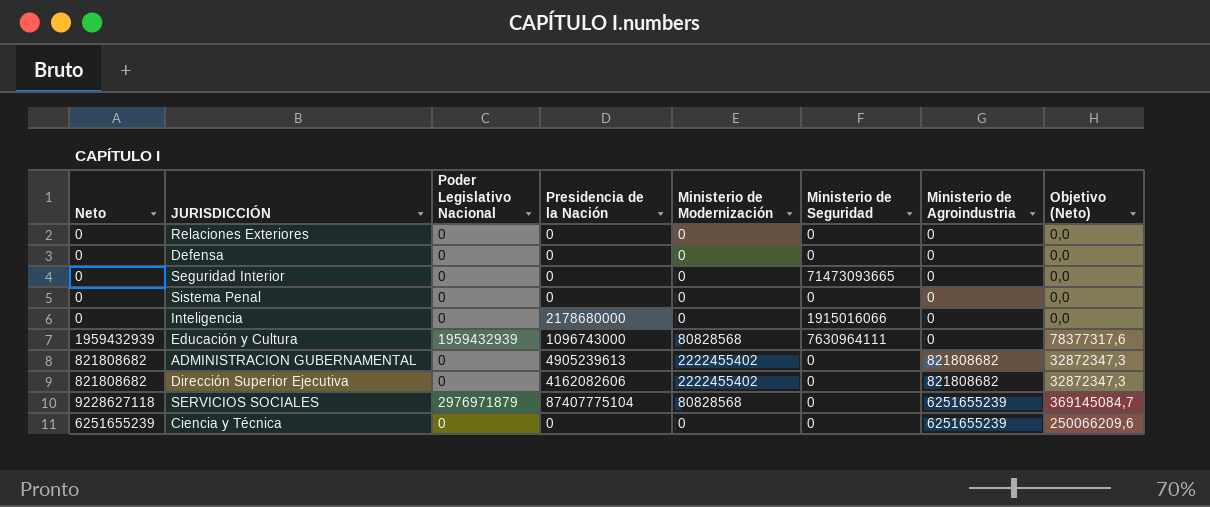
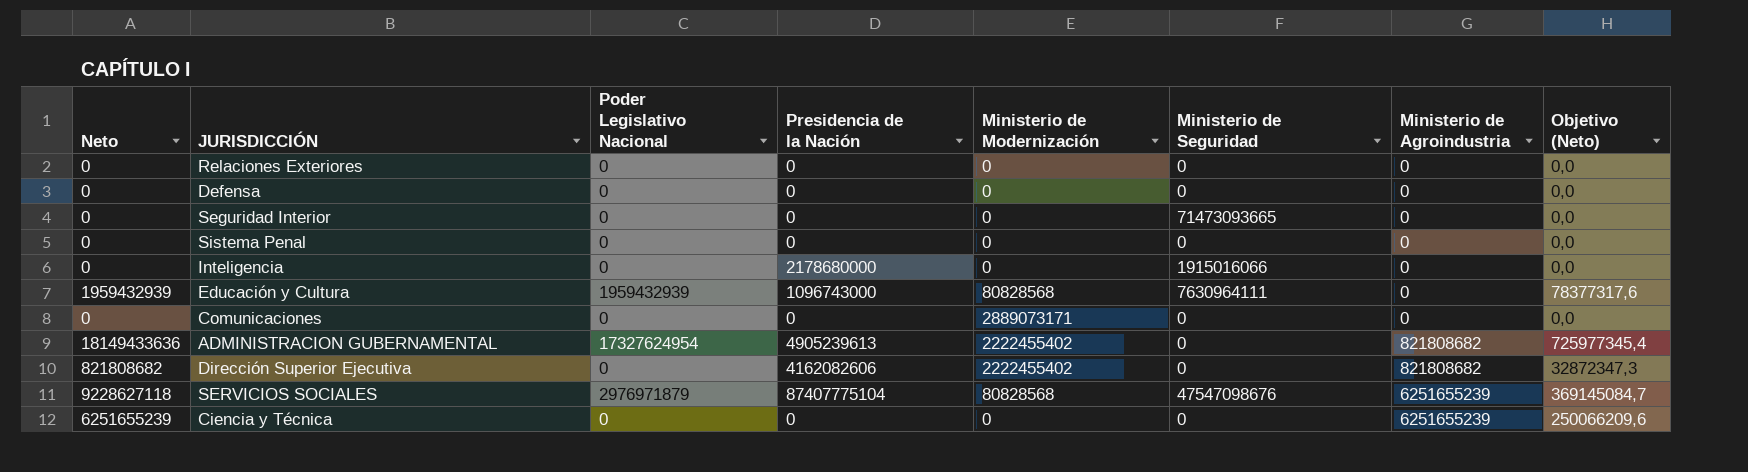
row Comunicaciones: none -> 0 | 0 | 0 | 2889073171 | 0 | 0 | 0,0
ADMINISTRACION GUBERNAMENTAL | Neto: 821808682 -> 18149433636
ADMINISTRACION GUBERNAMENTAL | Poder Legislativo Nacional: 0 -> 17327624954
ADMINISTRACION GUBERNAMENTAL | Objetivo (Neto): 32872347,3 -> 725977345,4
SERVICIOS SOCIALES | Ministerio de Seguridad: 0 -> 47547098676

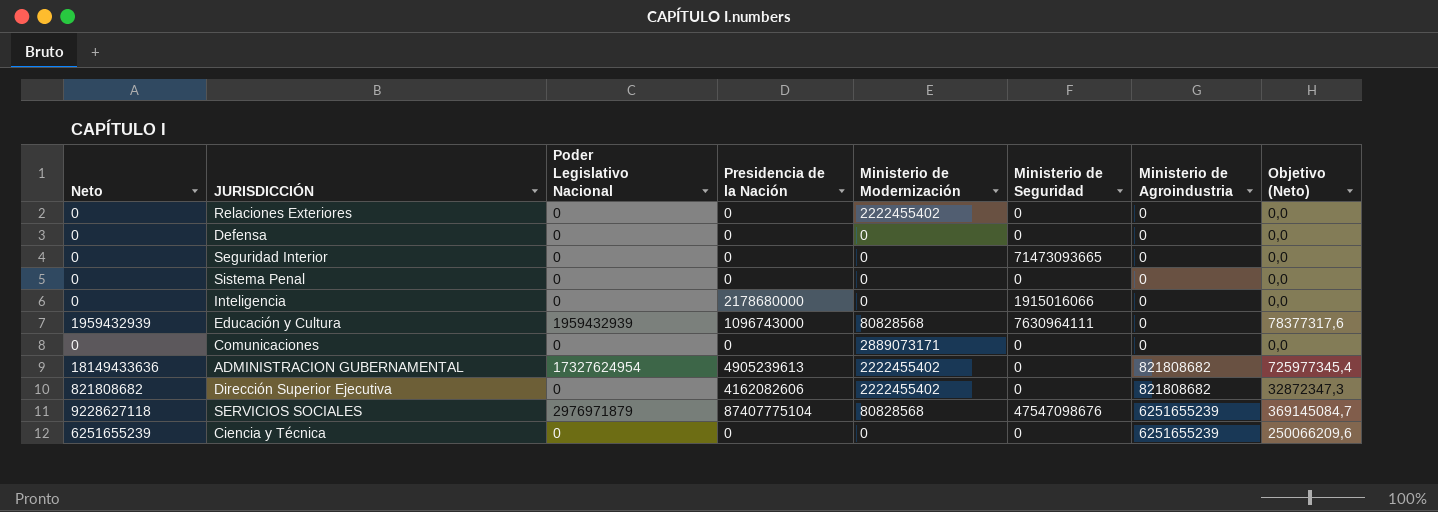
Relaciones Exteriores | Ministerio de Modernización: 0 -> 2222455402

